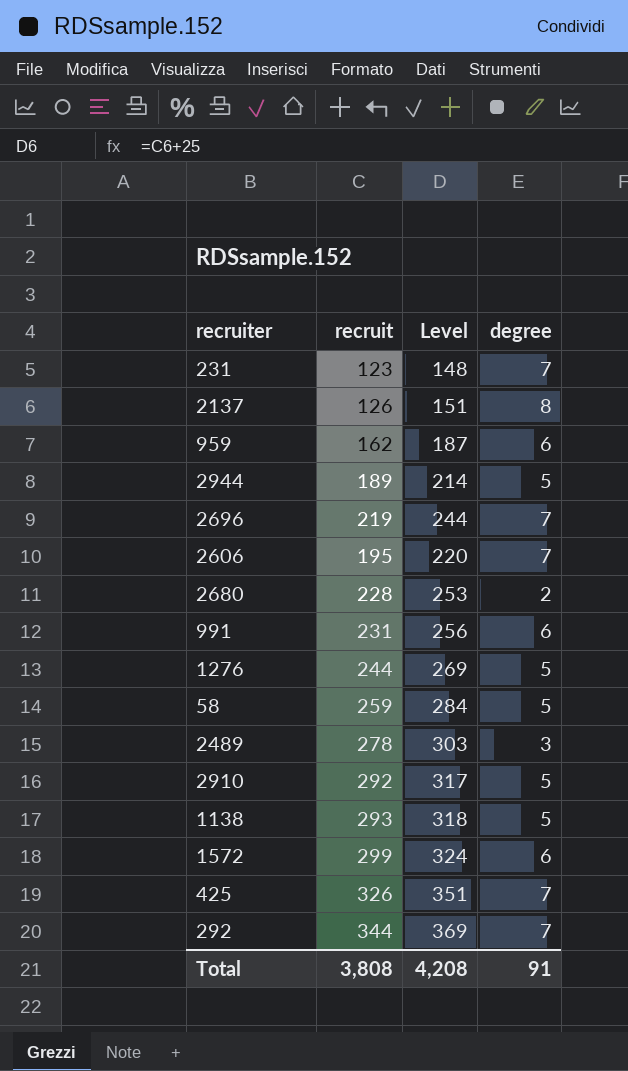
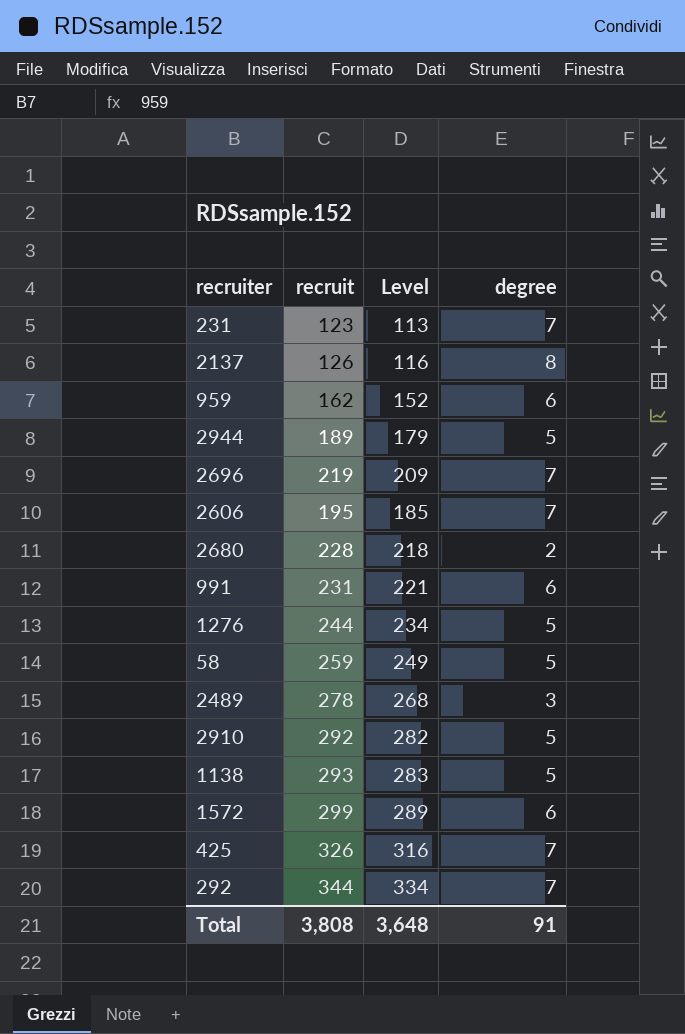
column Level | formula: [recruit] + 25 -> [recruit] - 10
Total | Level: 4,208 -> 3,648

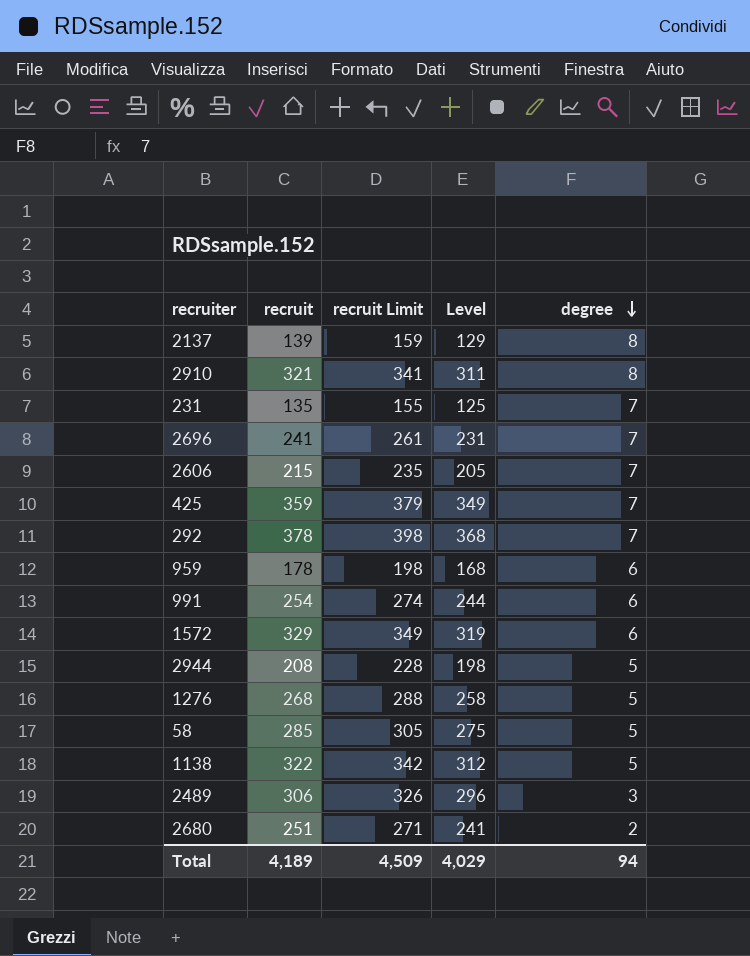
row order: none -> degree descending
column recruit Limit | formula: none -> [recruit] + 20
2137 | recruit: 126 -> 139
2137 | Level: 116 -> 129
2910 | recruit: 292 -> 321
2910 | Level: 282 -> 311
2910 | degree: 5 -> 8
231 | recruit: 123 -> 135
231 | Level: 113 -> 125
2696 | recruit: 219 -> 241
2696 | Level: 209 -> 231
2606 | recruit: 195 -> 215
2606 | Level: 185 -> 205
425 | recruit: 326 -> 359
425 | Level: 316 -> 349
292 | recruit: 344 -> 378
292 | Level: 334 -> 368
959 | recruit: 162 -> 178
959 | Level: 152 -> 168
991 | recruit: 231 -> 254
991 | Level: 221 -> 244
1572 | recruit: 299 -> 329
1572 | Level: 289 -> 319
2944 | recruit: 189 -> 208
2944 | Level: 179 -> 198
1276 | recruit: 244 -> 268
1276 | Level: 234 -> 258
58 | recruit: 259 -> 285
58 | Level: 249 -> 275
1138 | recruit: 293 -> 322
1138 | Level: 283 -> 312
2489 | recruit: 278 -> 306
2489 | Level: 268 -> 296
2680 | recruit: 228 -> 251
2680 | Level: 218 -> 241
Total | recruit: 3,808 -> 4,189
Total | Level: 3,648 -> 4,029
Total | degree: 91 -> 94

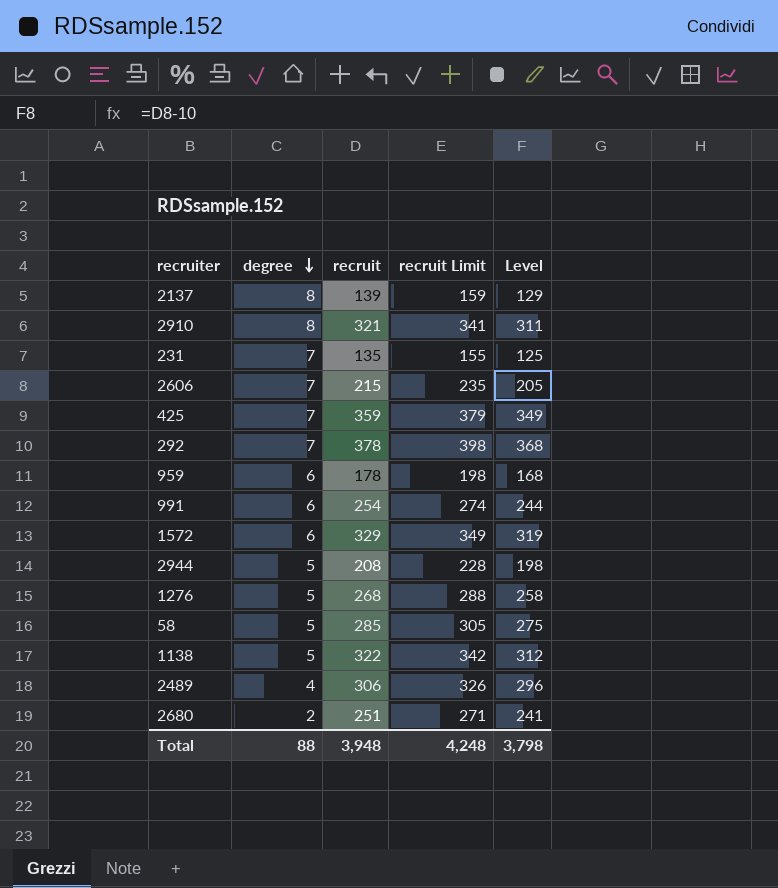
column degree | position: 5 -> 2
row 2696: 241 | 261 | 231 | 7 -> none
2489 | degree: 3 -> 4
Total | degree: 94 -> 88
Total | recruit: 4,189 -> 3,948
Total | recruit Limit: 4,509 -> 4,248
Total | Level: 4,029 -> 3,798

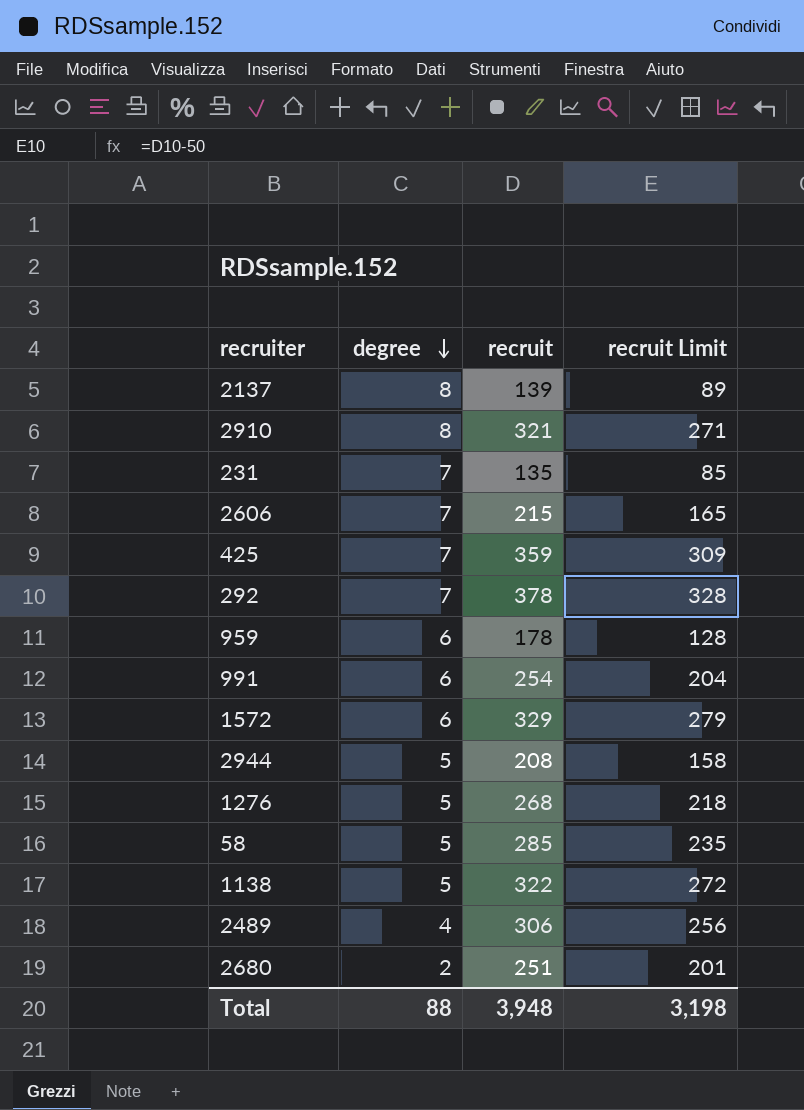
column Level | formula: [recruit] - 10 -> none
column recruit Limit | formula: [recruit] + 20 -> [recruit] - 50
Total | recruit Limit: 4,248 -> 3,198

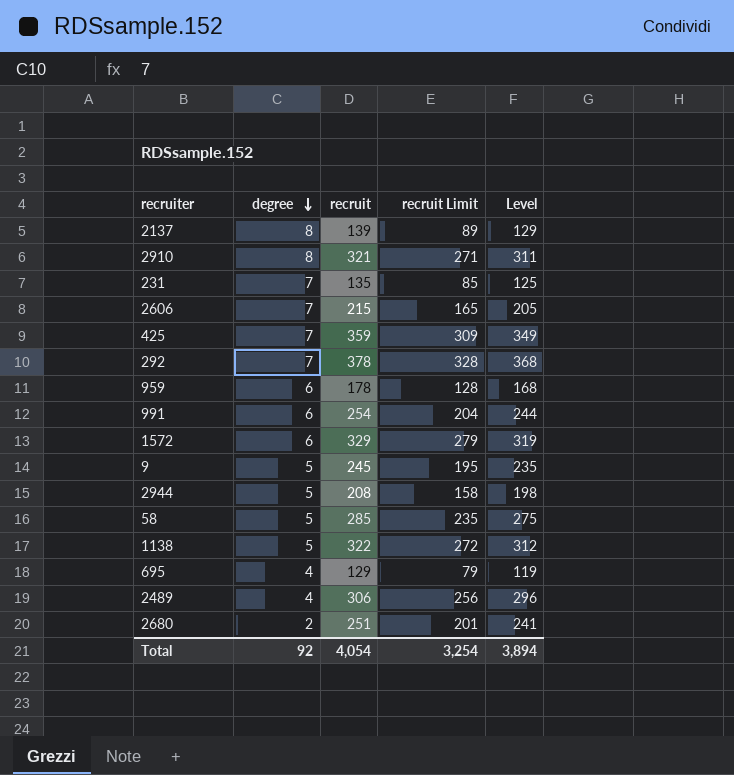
column Level | formula: none -> [recruit] - 10
row 1276: 5 | 268 | 218 -> none
row 9: none -> 5 | 245 | 195 | 235
row 695: none -> 4 | 129 | 79 | 119
Total | degree: 88 -> 92
Total | recruit: 3,948 -> 4,054
Total | recruit Limit: 3,198 -> 3,254

